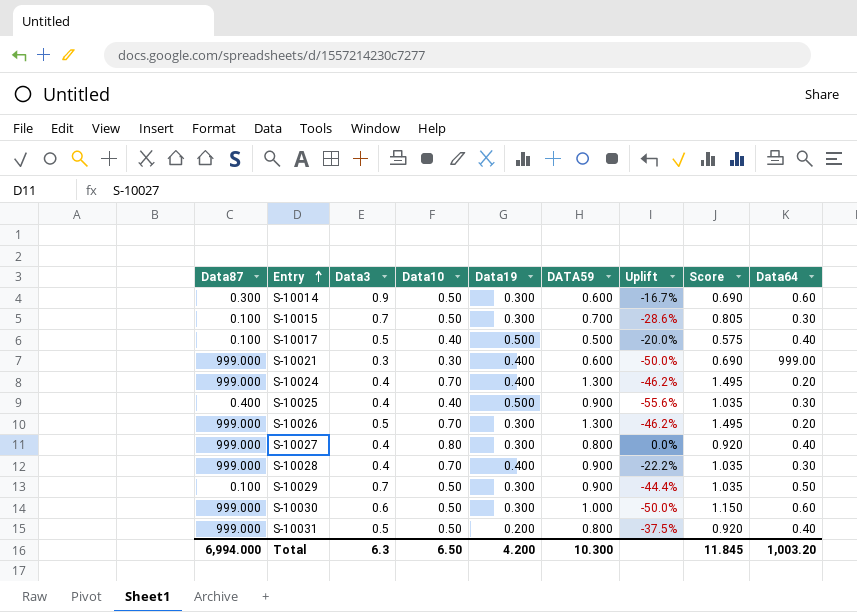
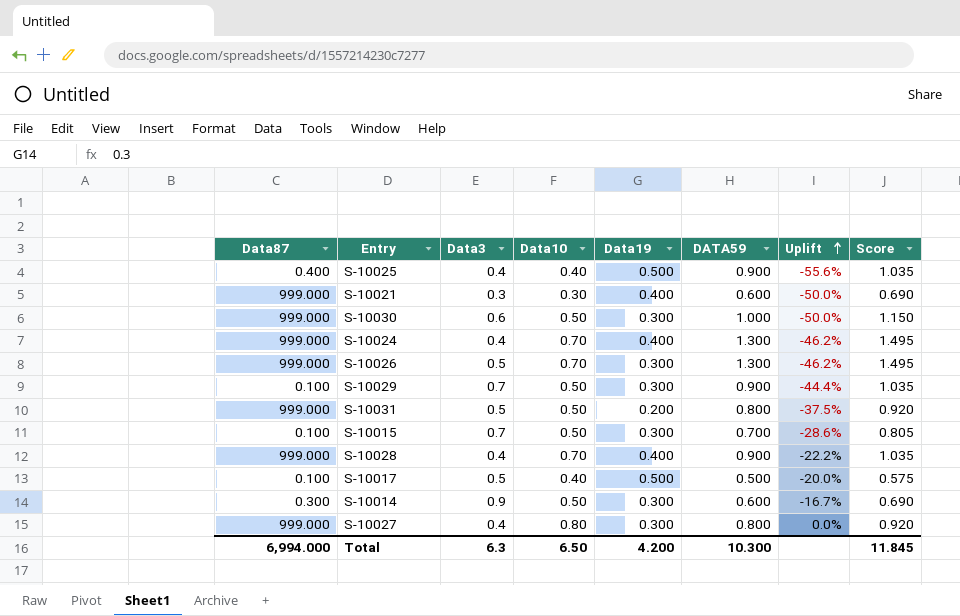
row order: Entry ascending -> Uplift ascending
column Data64 | position: 9 -> none

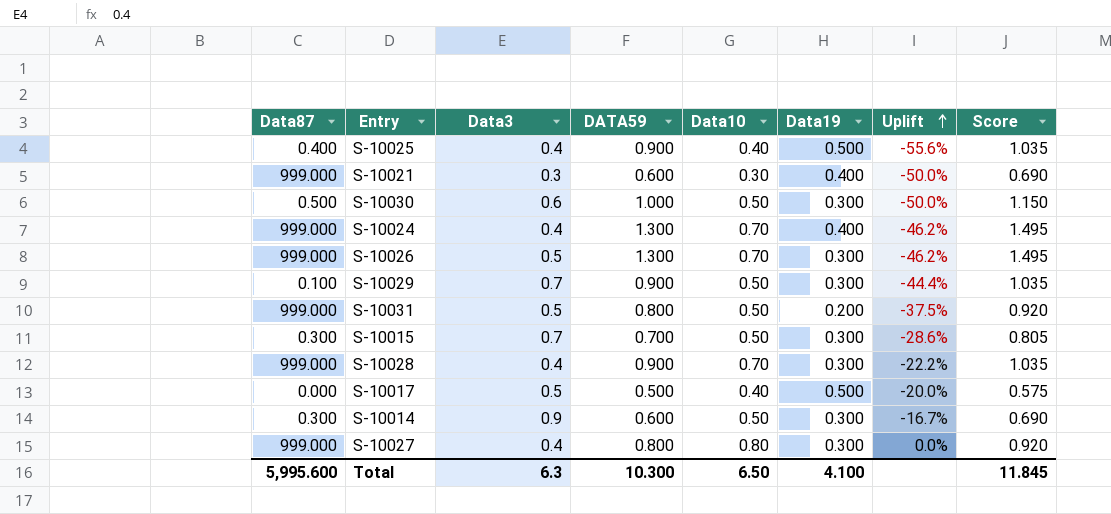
column DATA59 | position: 6 -> 4
S-10030 | Data87: 999.000 -> 0.500
S-10015 | Data87: 0.100 -> 0.300
S-10028 | Data19: 0.400 -> 0.300
S-10017 | Data87: 0.100 -> 0.000
Total | Data87: 6,994.000 -> 5,995.600
Total | Data19: 4.200 -> 4.100

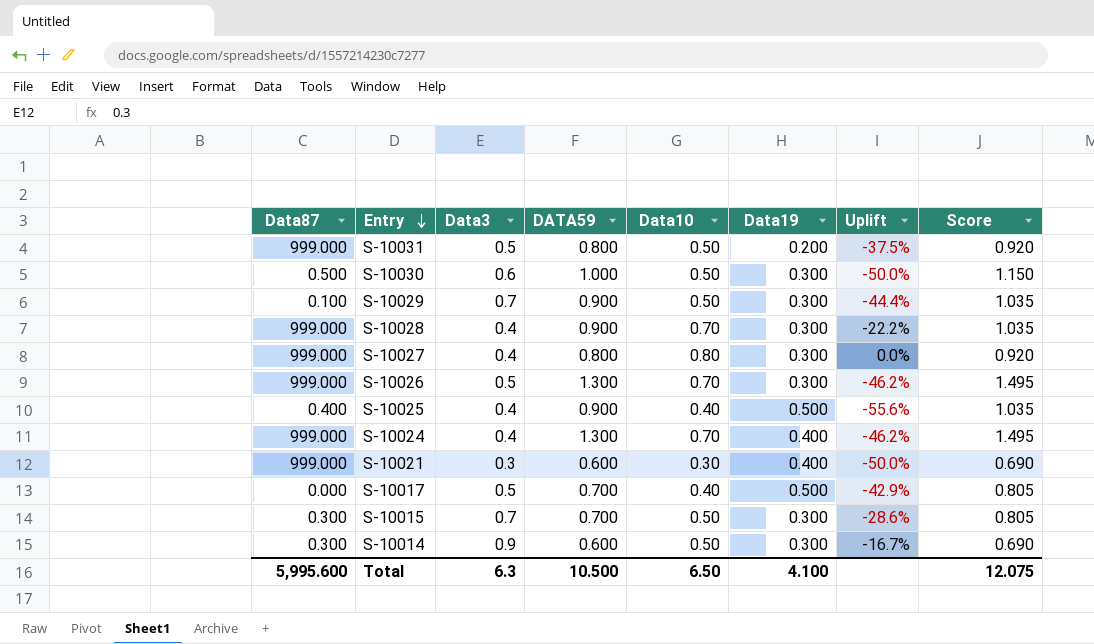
row order: Uplift ascending -> Entry descending
S-10017 | DATA59: 0.500 -> 0.700
S-10017 | Uplift: -20.0% -> -42.9%
S-10017 | Score: 0.575 -> 0.805
Total | DATA59: 10.300 -> 10.500
Total | Score: 11.845 -> 12.075

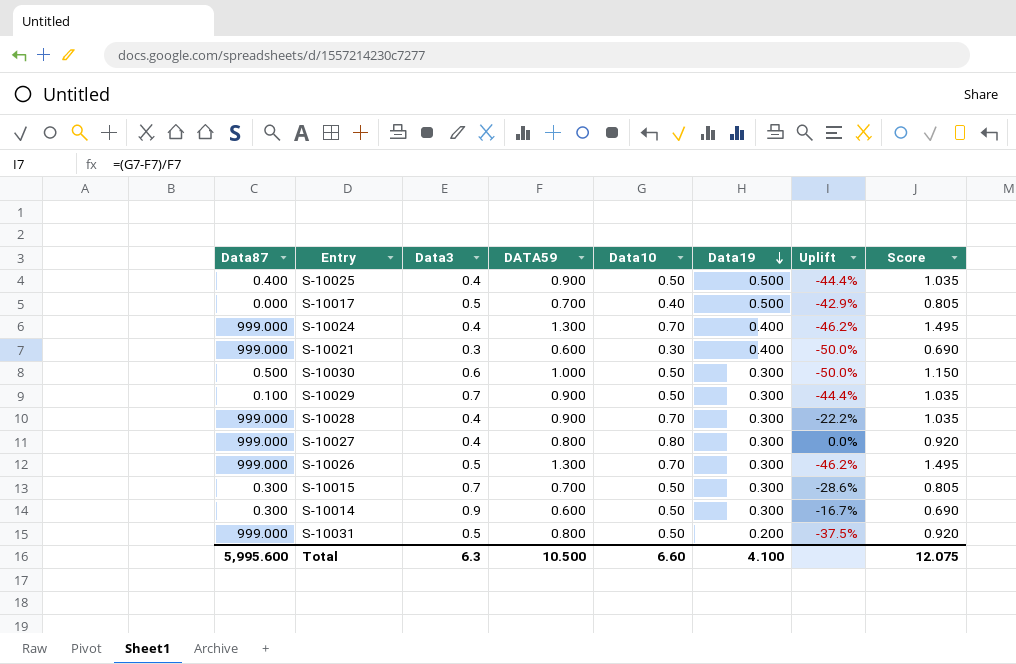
row order: Entry descending -> Data19 descending
S-10025 | Data10: 0.40 -> 0.50
S-10025 | Uplift: -55.6% -> -44.4%
Total | Data10: 6.50 -> 6.60

